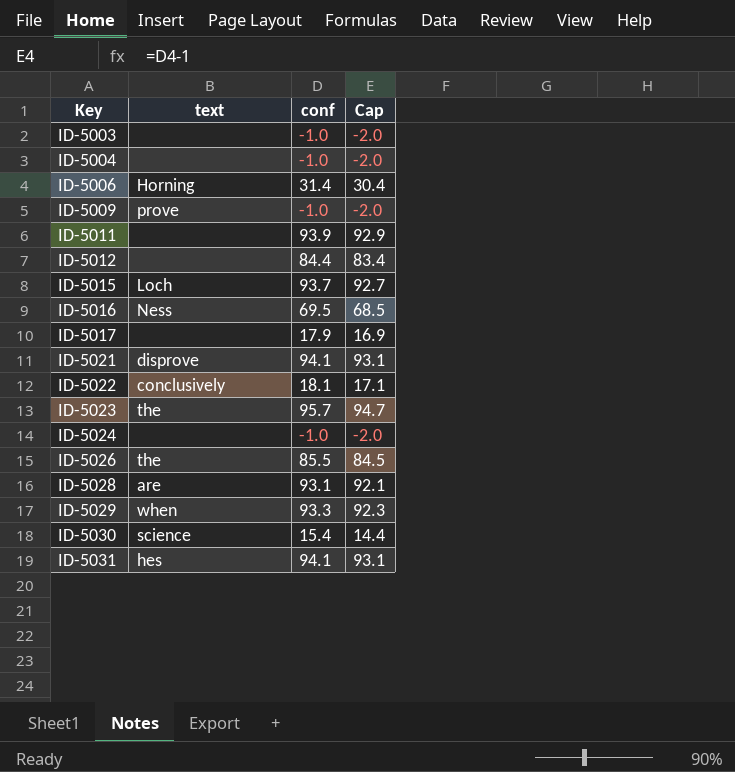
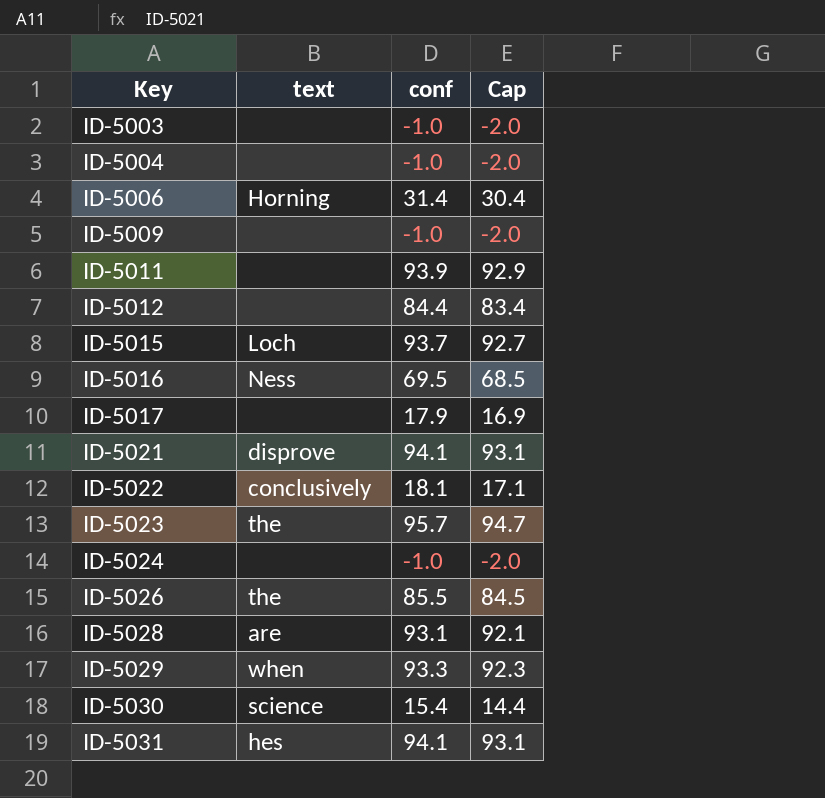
ID-5009 | text: prove -> none

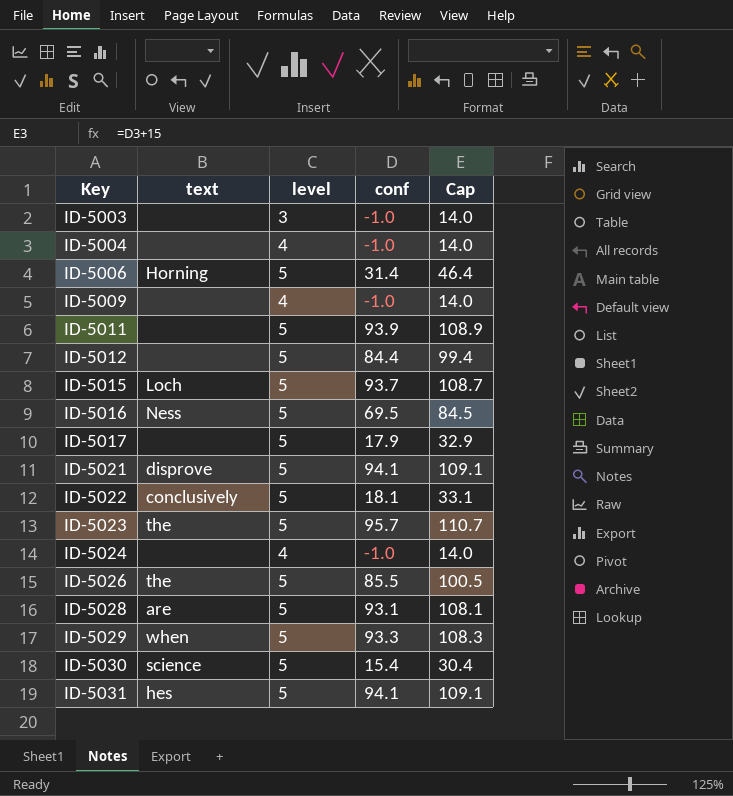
column level | position: none -> 3
column Cap | formula: [conf] - 1 -> [conf] + 15

